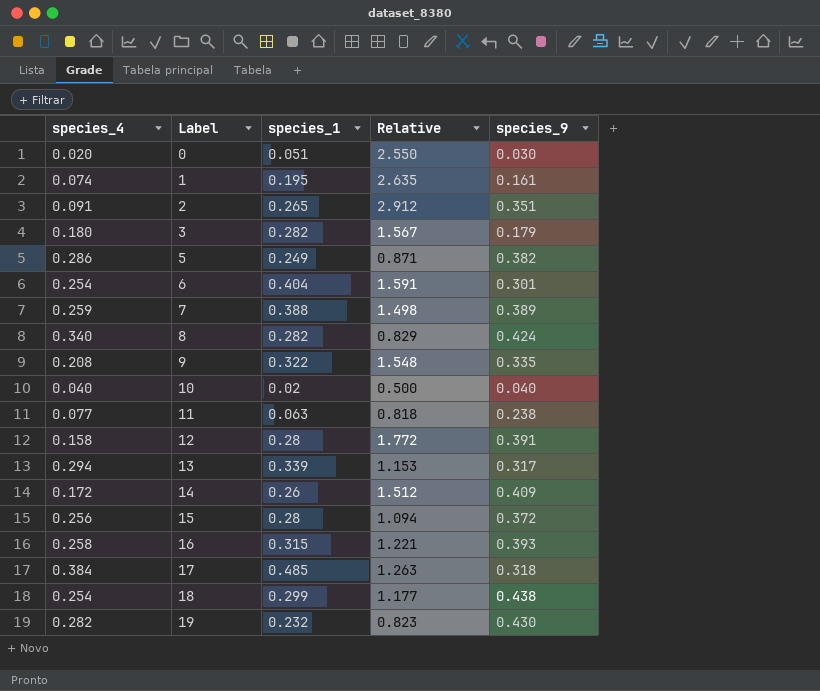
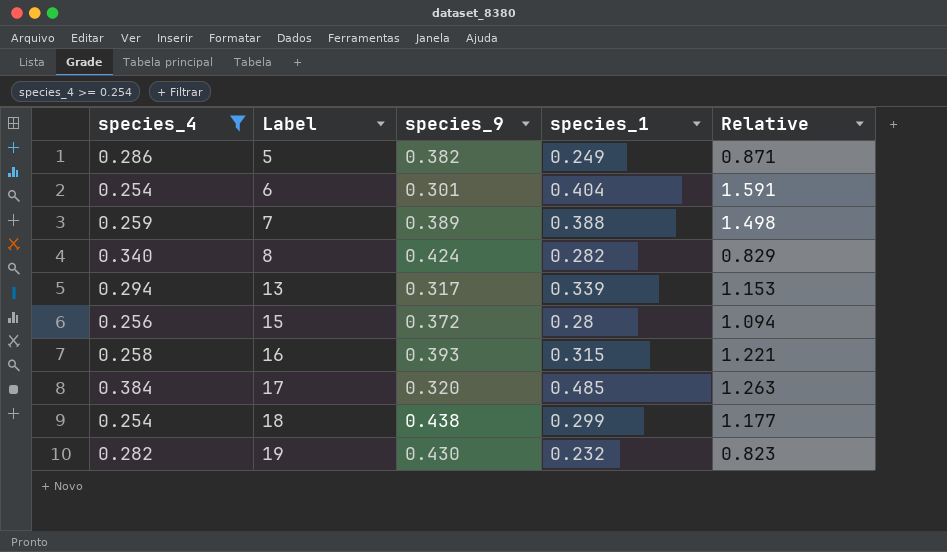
filter: none -> species_4 >= 0.254
column species_9 | position: 5 -> 3
17 | species_9: 0.318 -> 0.320

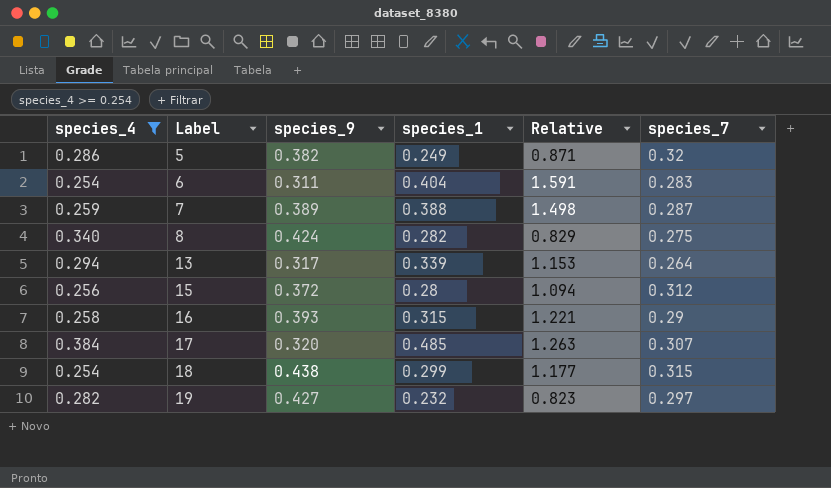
column species_7 | position: none -> 6
6 | species_9: 0.301 -> 0.311
19 | species_9: 0.430 -> 0.427

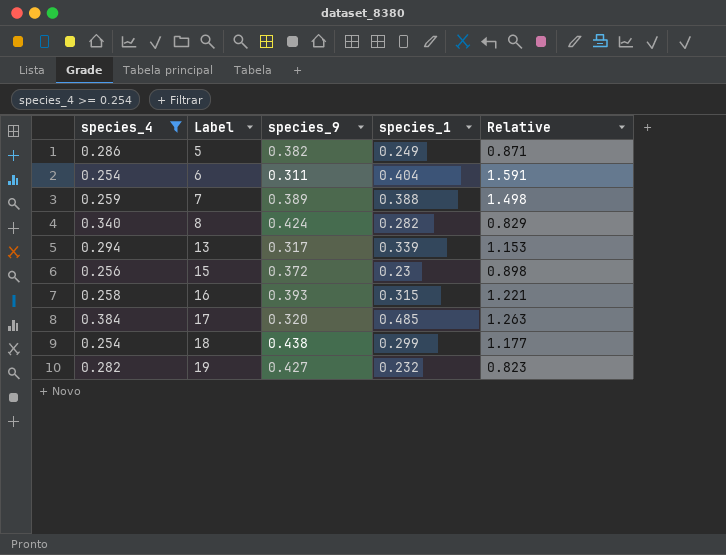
column species_7 | position: 6 -> none
15 | species_1: 0.28 -> 0.23
15 | Relative: 1.094 -> 0.898

